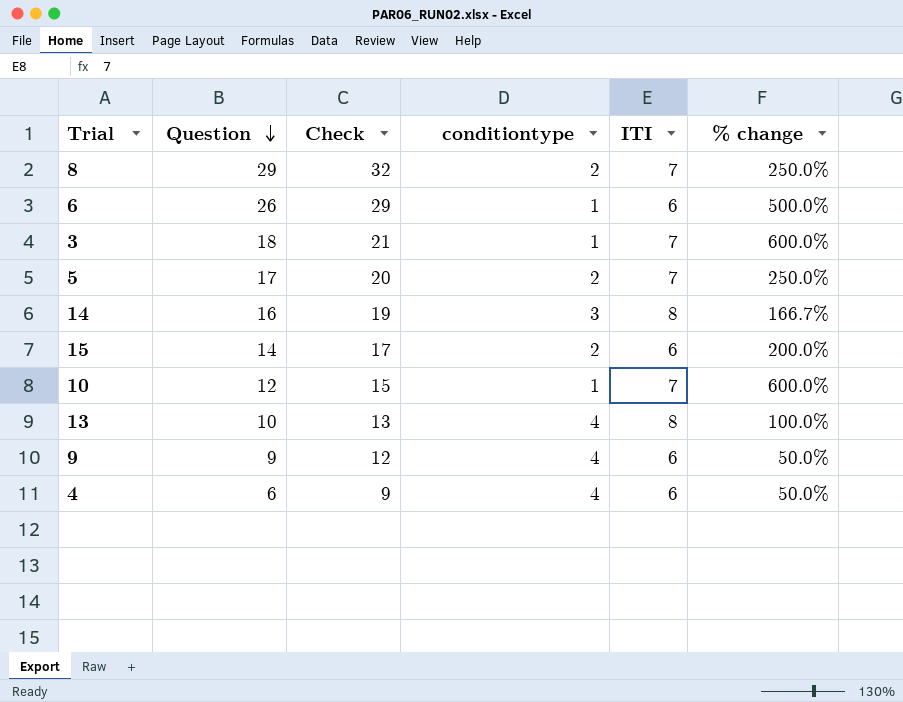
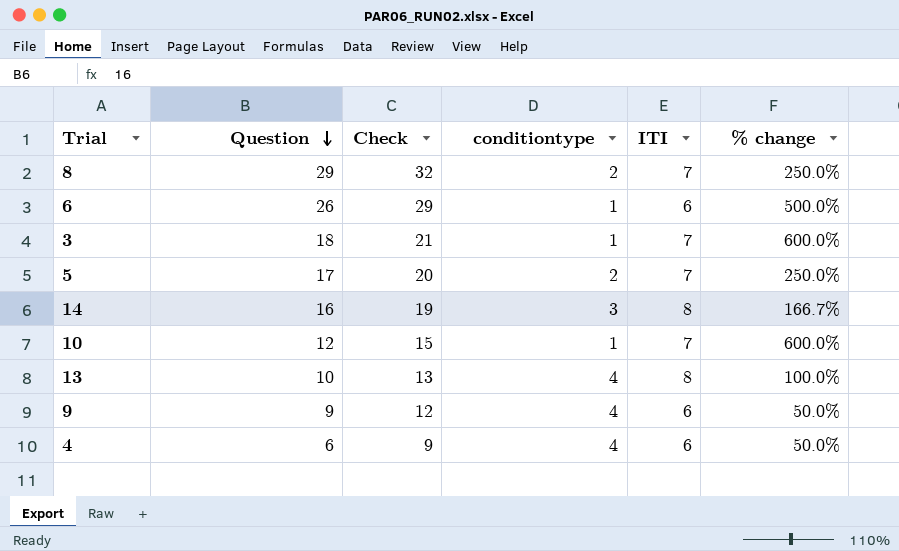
row 15: 14 | 17 | 2 | 6 | 200.0% -> none

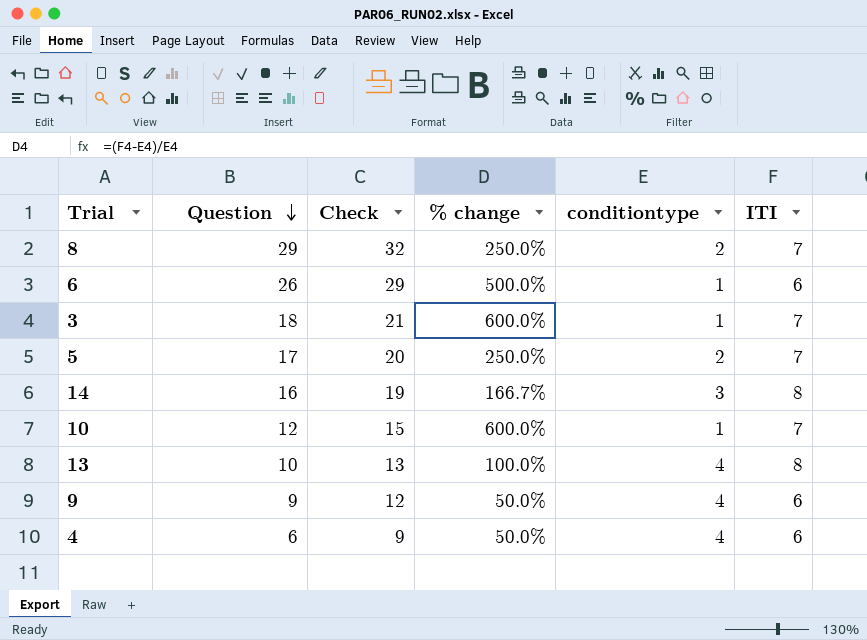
column % change | position: 6 -> 4

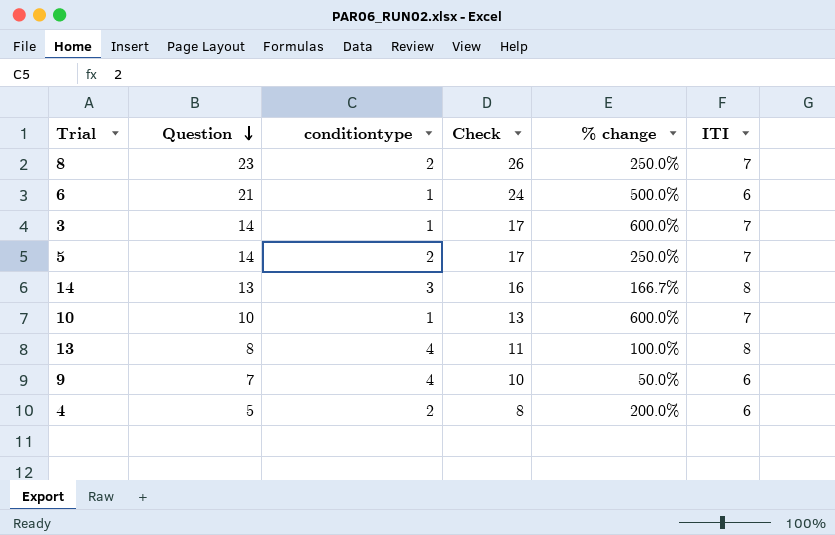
column conditiontype | position: 5 -> 3
8 | Question: 29 -> 23
8 | Check: 32 -> 26
6 | Question: 26 -> 21
6 | Check: 29 -> 24
3 | Question: 18 -> 14
3 | Check: 21 -> 17
5 | Question: 17 -> 14
5 | Check: 20 -> 17
14 | Question: 16 -> 13
14 | Check: 19 -> 16
10 | Question: 12 -> 10
10 | Check: 15 -> 13
13 | Question: 10 -> 8
13 | Check: 13 -> 11
9 | Question: 9 -> 7
9 | Check: 12 -> 10
4 | Question: 6 -> 5
4 | conditiontype: 4 -> 2
4 | Check: 9 -> 8
4 | % change: 50.0% -> 200.0%

